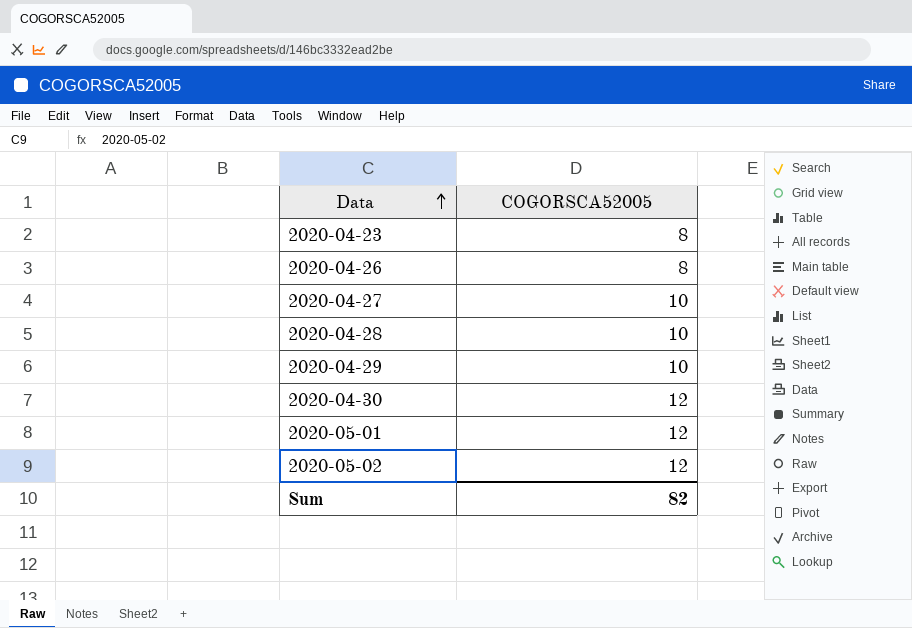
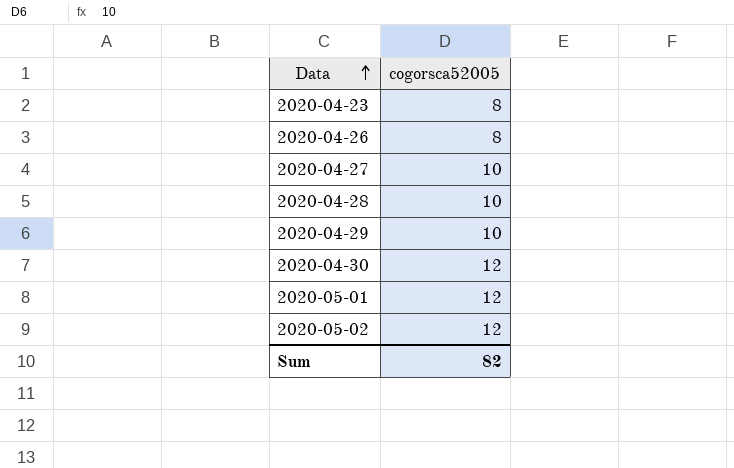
column name: COGORSCA52005 -> cogorsca52005

